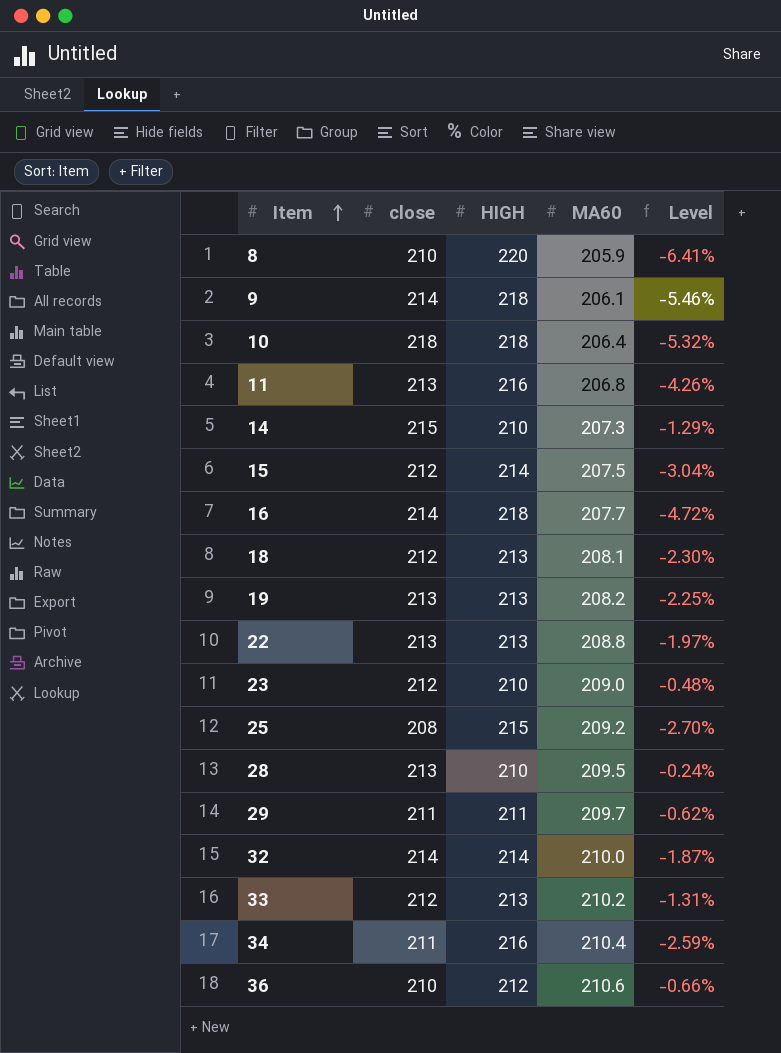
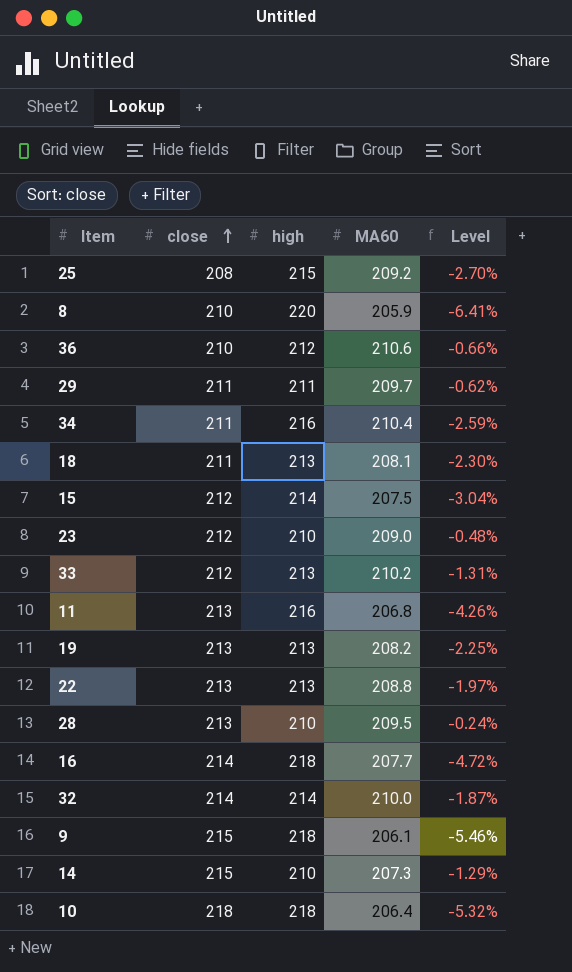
row order: Item ascending -> close ascending
column name: HIGH -> high
18 | close: 212 -> 211
9 | close: 214 -> 215

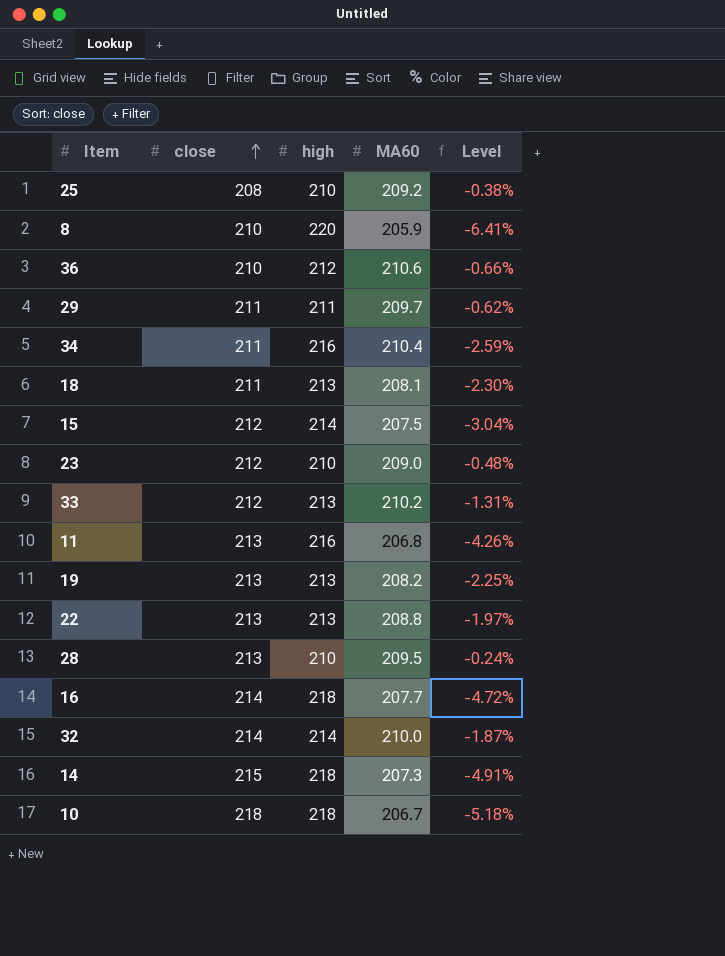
row 9: 215 | 218 | 206.1 | -5.46% -> none
25 | high: 215 -> 210
25 | Level: -2.70% -> -0.38%
14 | high: 210 -> 218
14 | Level: -1.29% -> -4.91%
10 | MA60: 206.4 -> 206.7
10 | Level: -5.32% -> -5.18%

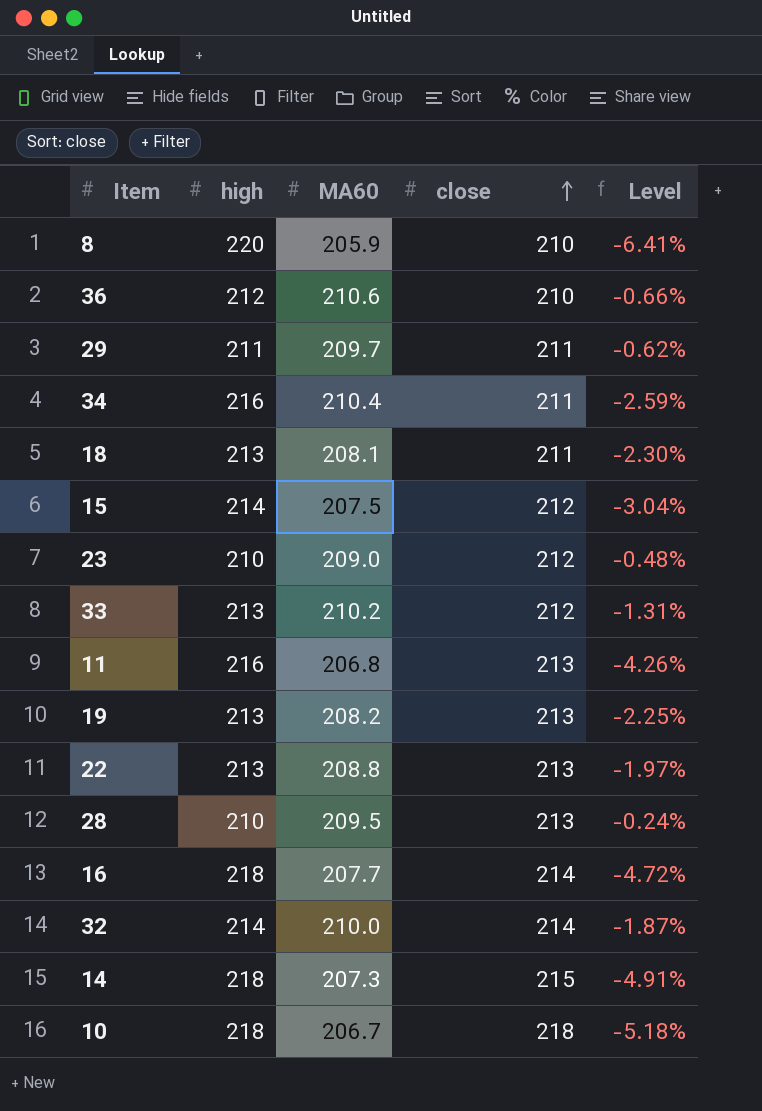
column close | position: 2 -> 4
row 25: 208 | 210 | 209.2 | -0.38% -> none

